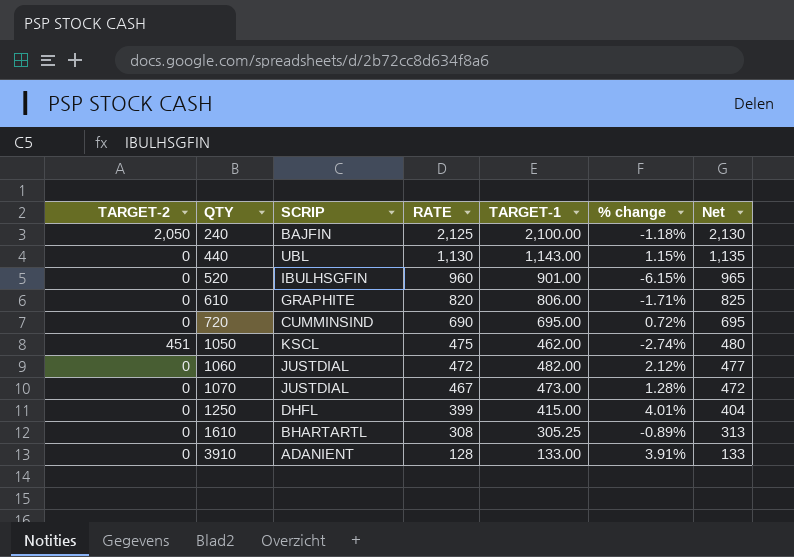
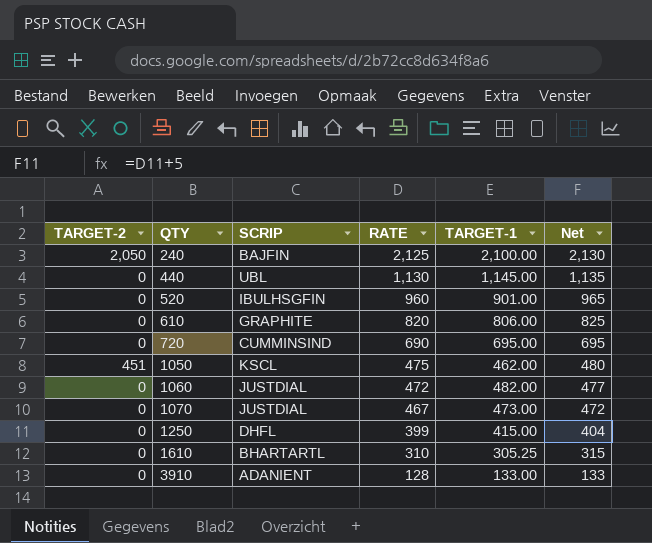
column % change | formula: ([TARGET-1] - [RATE]) / [RATE] -> none
440 | TARGET-1: 1,143.00 -> 1,145.00
1610 | RATE: 308 -> 310
1610 | Net: 313 -> 315

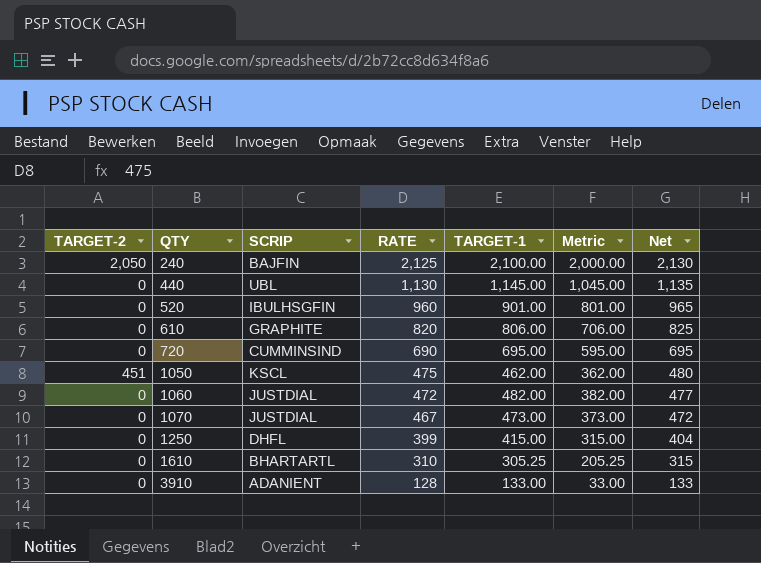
column Metric | formula: none -> [TARGET-1] - 100

